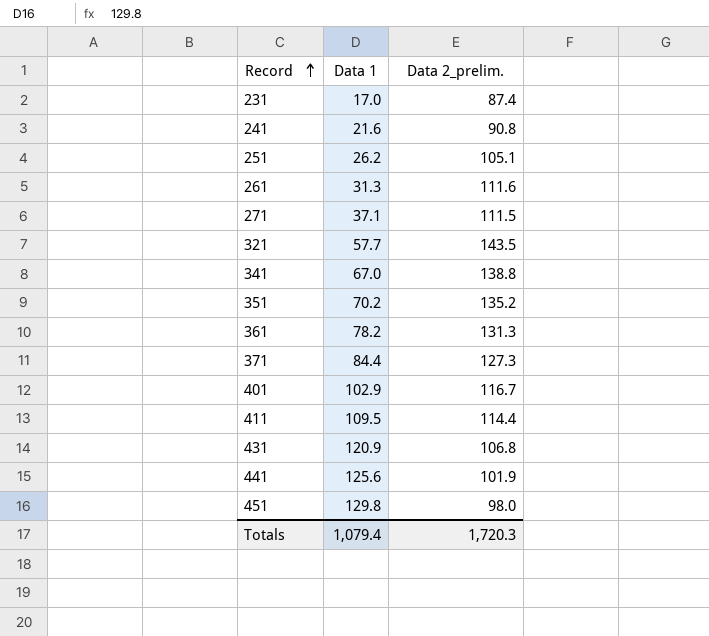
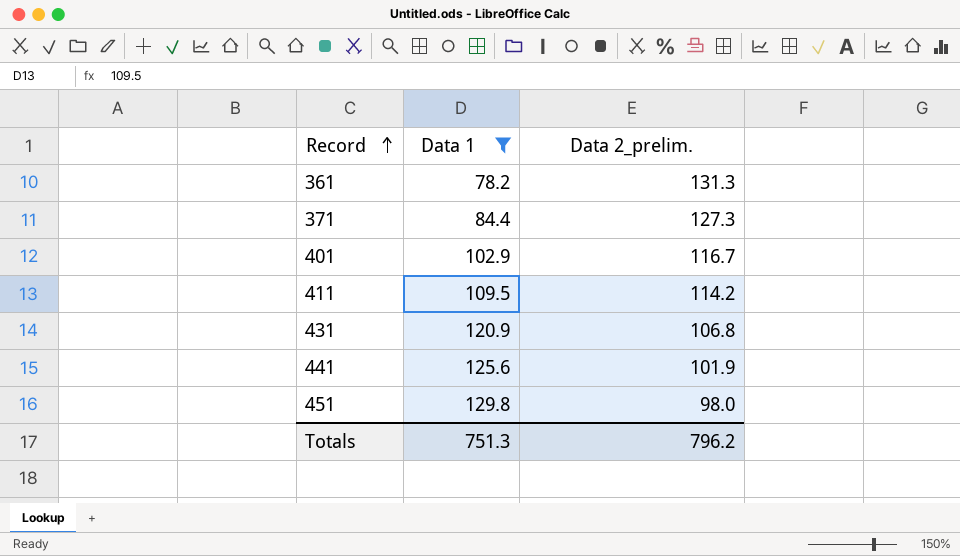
filter: none -> Data 1 >= 78.2
411 | Data 2_prelim.: 114.4 -> 114.2
Totals | Data 1: 1,079.4 -> 751.3
Totals | Data 2_prelim.: 1,720.3 -> 796.2

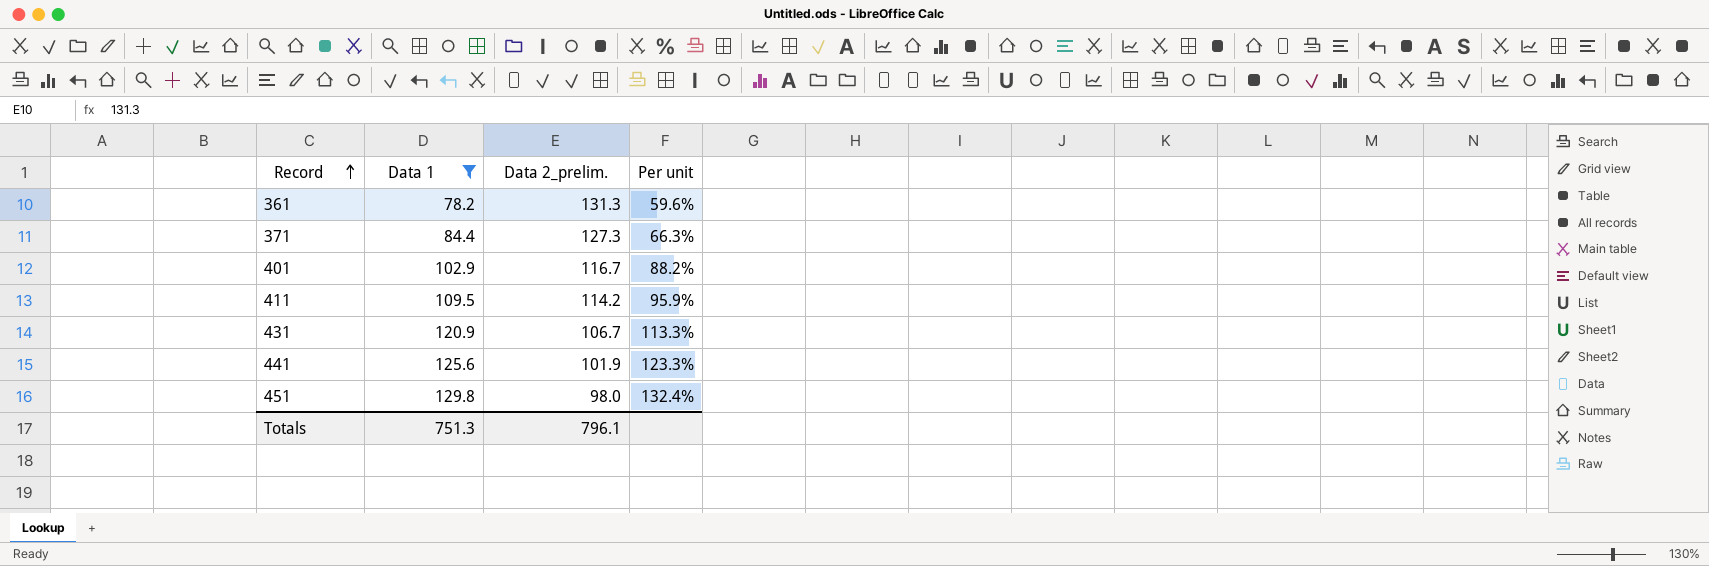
column Per unit | formula: none -> [Data 1] / [Data 2_prelim.]
431 | Data 2_prelim.: 106.8 -> 106.7
Totals | Data 2_prelim.: 796.2 -> 796.1

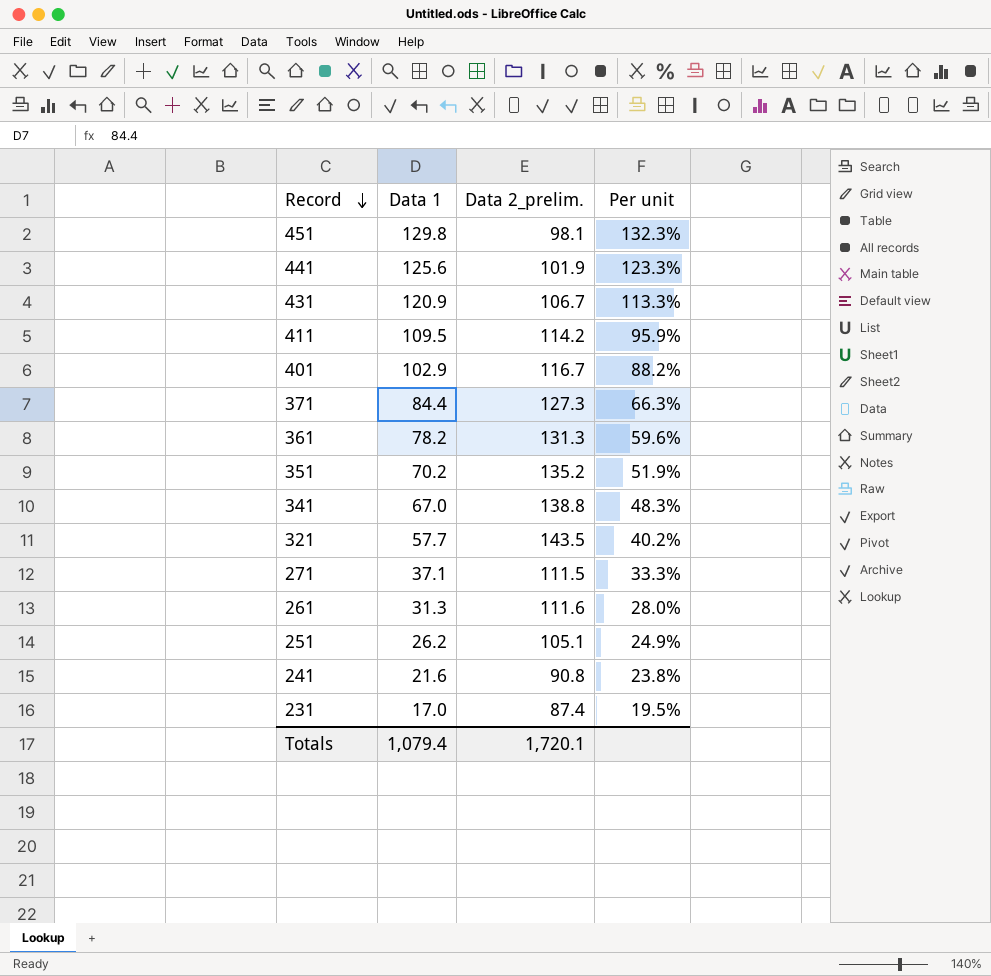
filter: Data 1 >= 78.2 -> none
row order: Record ascending -> Record descending
451 | Data 2_prelim.: 98.0 -> 98.1
451 | Per unit: 132.4% -> 132.3%
Totals | Data 1: 751.3 -> 1,079.4
Totals | Data 2_prelim.: 796.1 -> 1,720.1

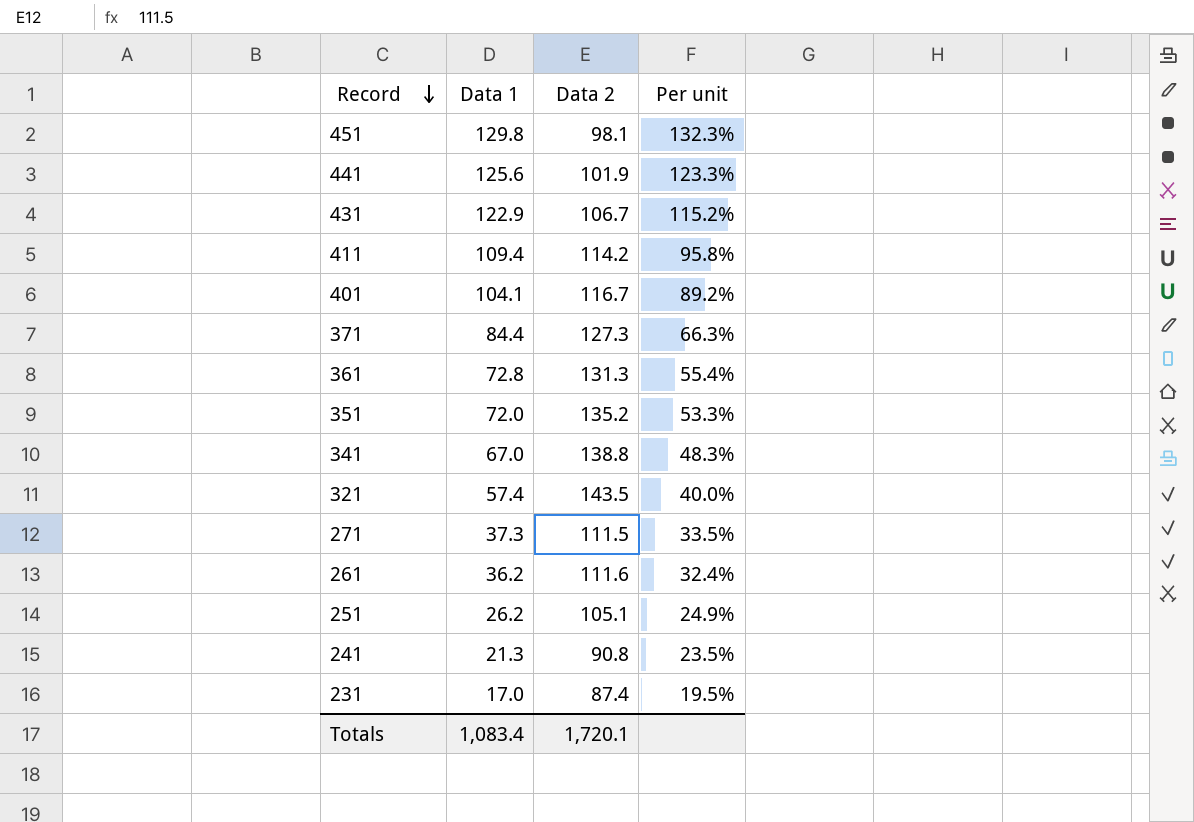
column name: Data 2_prelim. -> Data 2
431 | Data 1: 120.9 -> 122.9
431 | Per unit: 113.3% -> 115.2%
411 | Data 1: 109.5 -> 109.4
411 | Per unit: 95.9% -> 95.8%
401 | Data 1: 102.9 -> 104.1
401 | Per unit: 88.2% -> 89.2%
361 | Data 1: 78.2 -> 72.8
361 | Per unit: 59.6% -> 55.4%
351 | Data 1: 70.2 -> 72.0
351 | Per unit: 51.9% -> 53.3%
321 | Data 1: 57.7 -> 57.4
321 | Per unit: 40.2% -> 40.0%
271 | Data 1: 37.1 -> 37.3
271 | Per unit: 33.3% -> 33.5%
261 | Data 1: 31.3 -> 36.2
261 | Per unit: 28.0% -> 32.4%
241 | Data 1: 21.6 -> 21.3
241 | Per unit: 23.8% -> 23.5%
Totals | Data 1: 1,079.4 -> 1,083.4

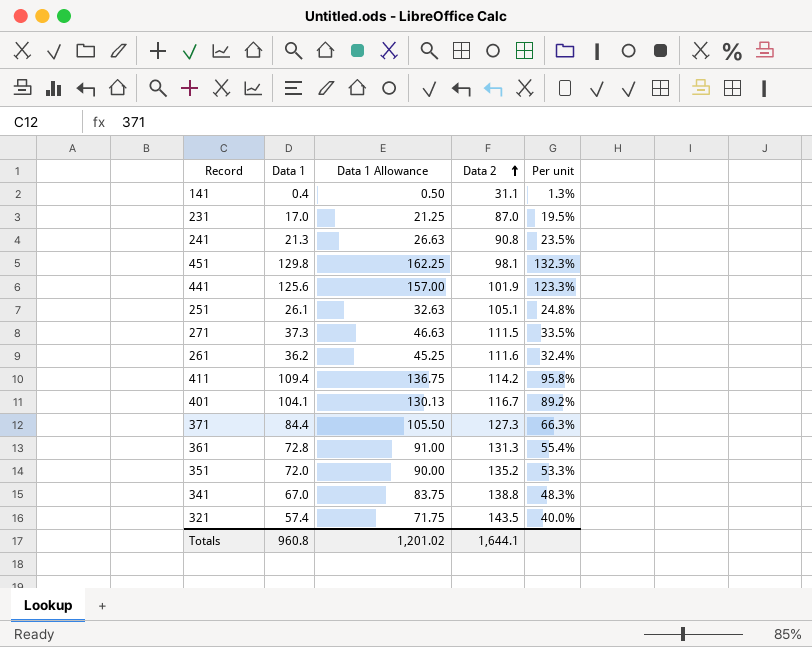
row order: Record descending -> Data 2 ascending
column Data 1 Allowance | formula: none -> [Data 1] * 1.25
row 431: 122.9 | 106.7 | 115.2% -> none
row 141: none -> 0.4 | 0.50 | 31.1 | 1.3%
231 | Data 2: 87.4 -> 87.0
251 | Data 1: 26.2 -> 26.1
251 | Per unit: 24.9% -> 24.8%
Totals | Data 1: 1,083.4 -> 960.8
Totals | Data 2: 1,720.1 -> 1,644.1

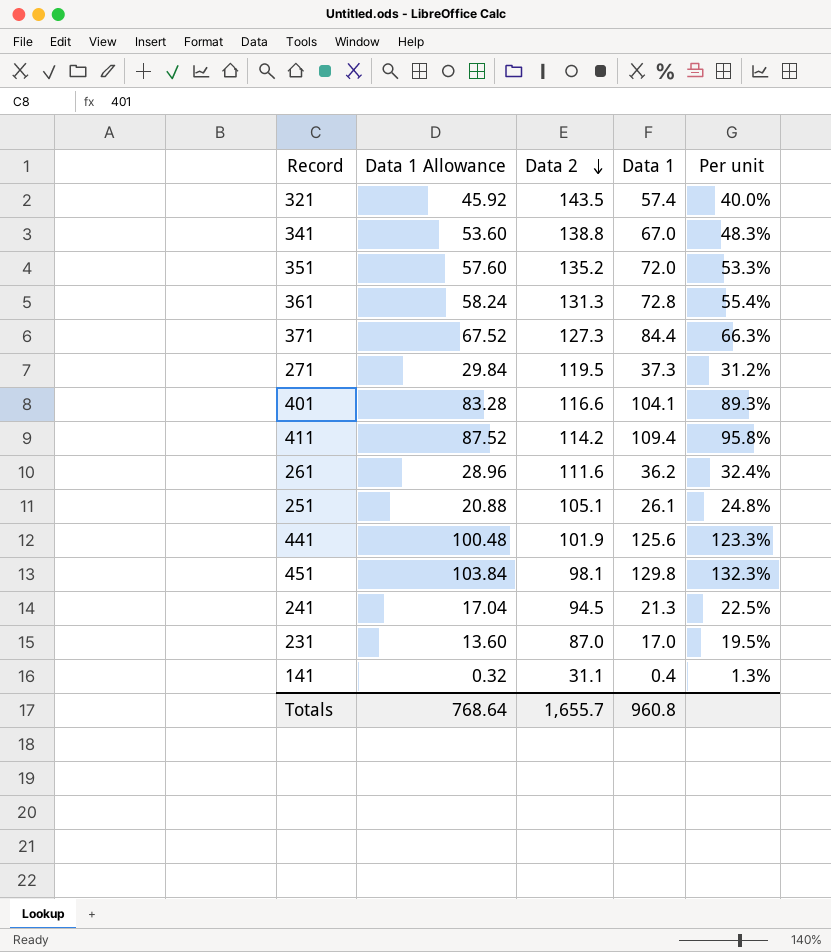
row order: Data 2 ascending -> Data 2 descending
column Data 1 Allowance | formula: [Data 1] * 1.25 -> [Data 1] * 0.8
column Data 1 | position: 2 -> 4
271 | Data 2: 111.5 -> 119.5
271 | Per unit: 33.5% -> 31.2%
401 | Data 2: 116.7 -> 116.6
401 | Per unit: 89.2% -> 89.3%
241 | Data 2: 90.8 -> 94.5
241 | Per unit: 23.5% -> 22.5%
Totals | Data 1 Allowance: 1,201.02 -> 768.64
Totals | Data 2: 1,644.1 -> 1,655.7

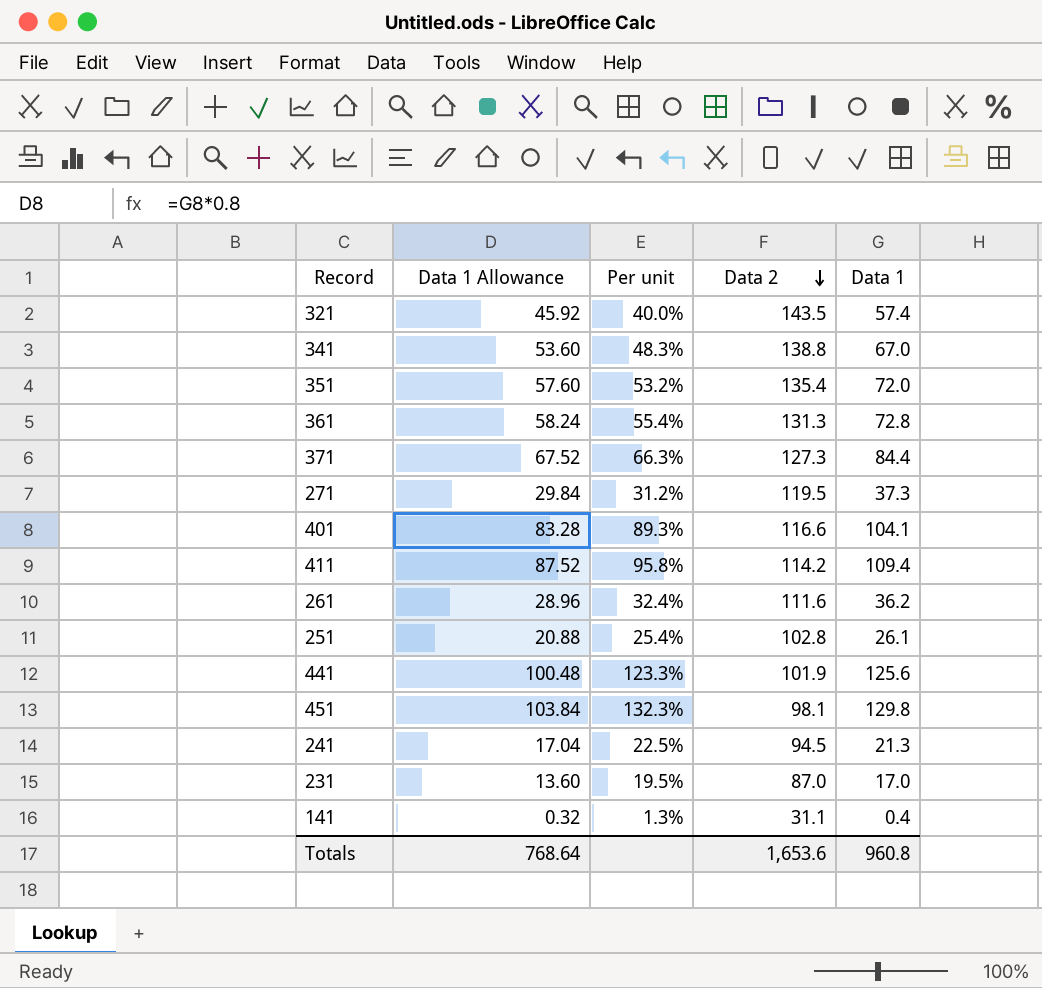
column Per unit | position: 5 -> 3
351 | Per unit: 53.3% -> 53.2%
351 | Data 2: 135.2 -> 135.4
251 | Per unit: 24.8% -> 25.4%
251 | Data 2: 105.1 -> 102.8
Totals | Data 2: 1,655.7 -> 1,653.6

